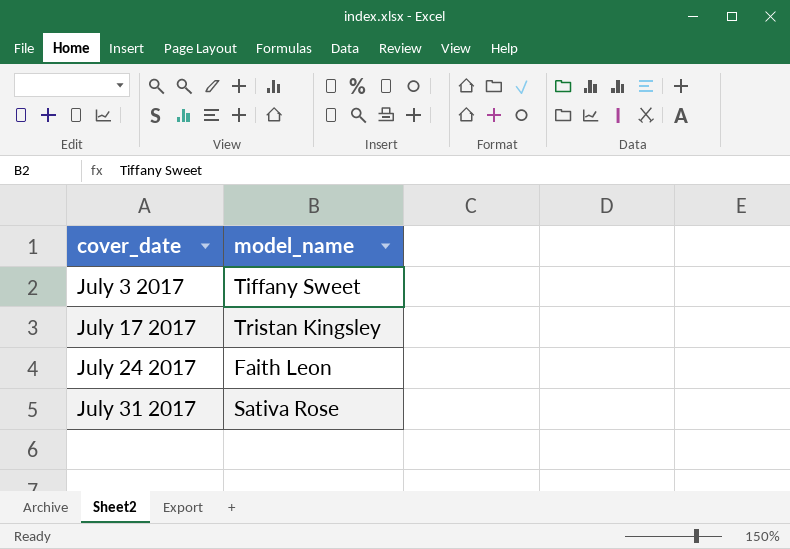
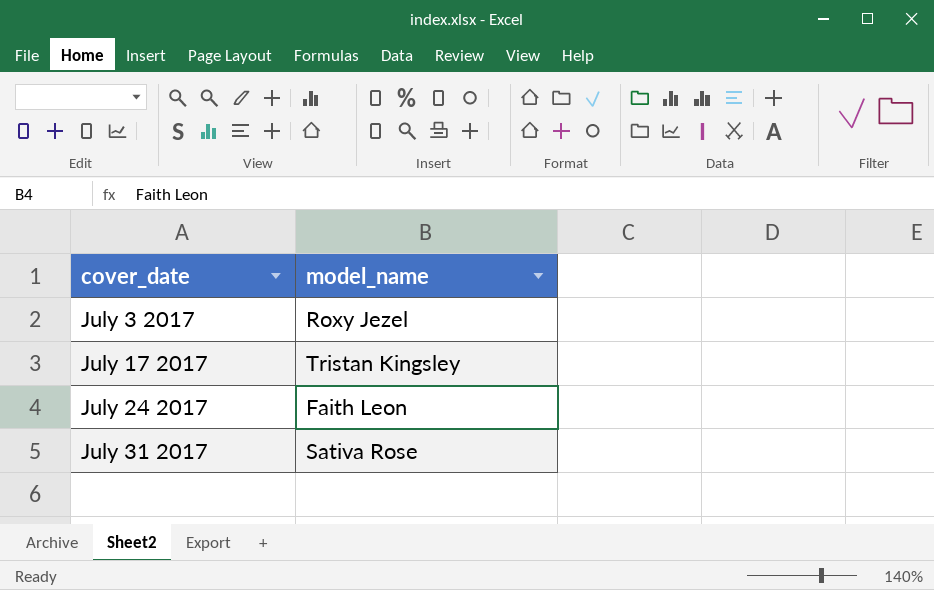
July 3 2017 | model_name: Tiffany Sweet -> Roxy Jezel

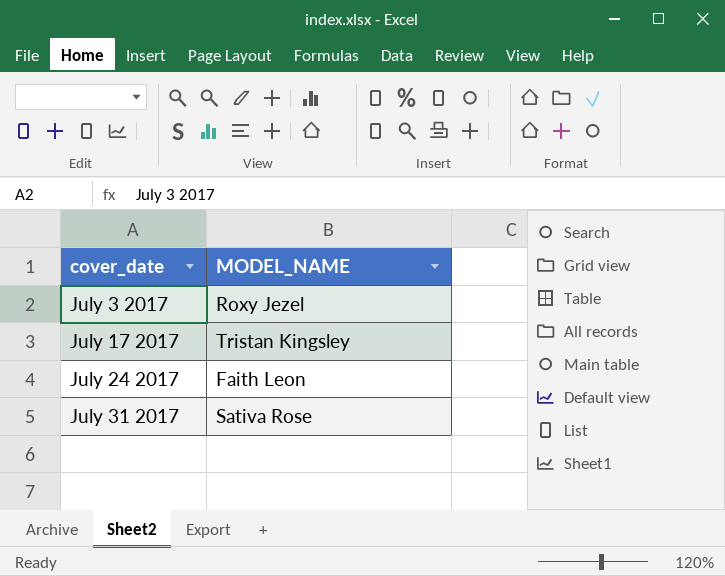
column name: model_name -> MODEL_NAME

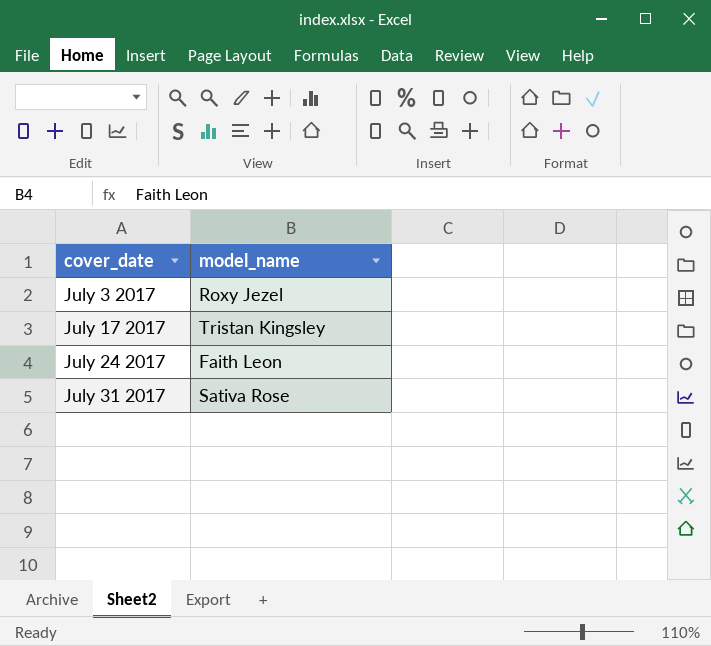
column name: MODEL_NAME -> model_name

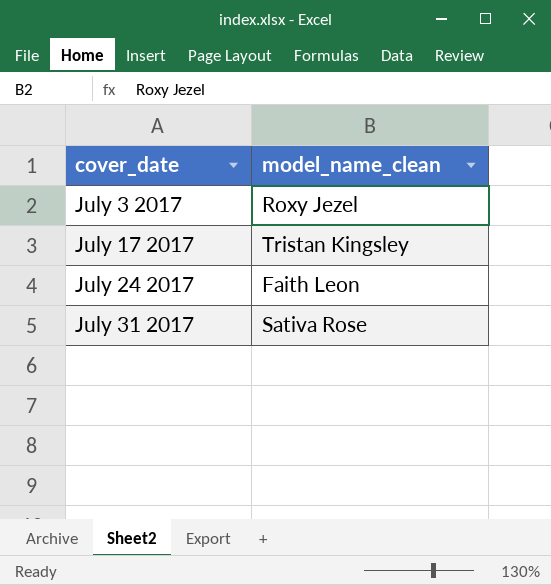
column name: model_name -> model_name_clean

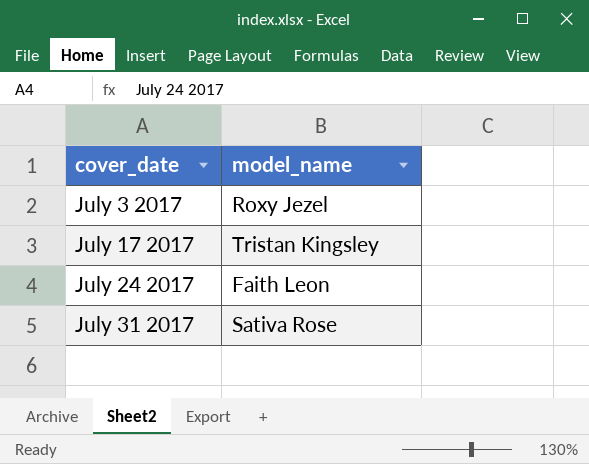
column name: model_name_clean -> model_name

